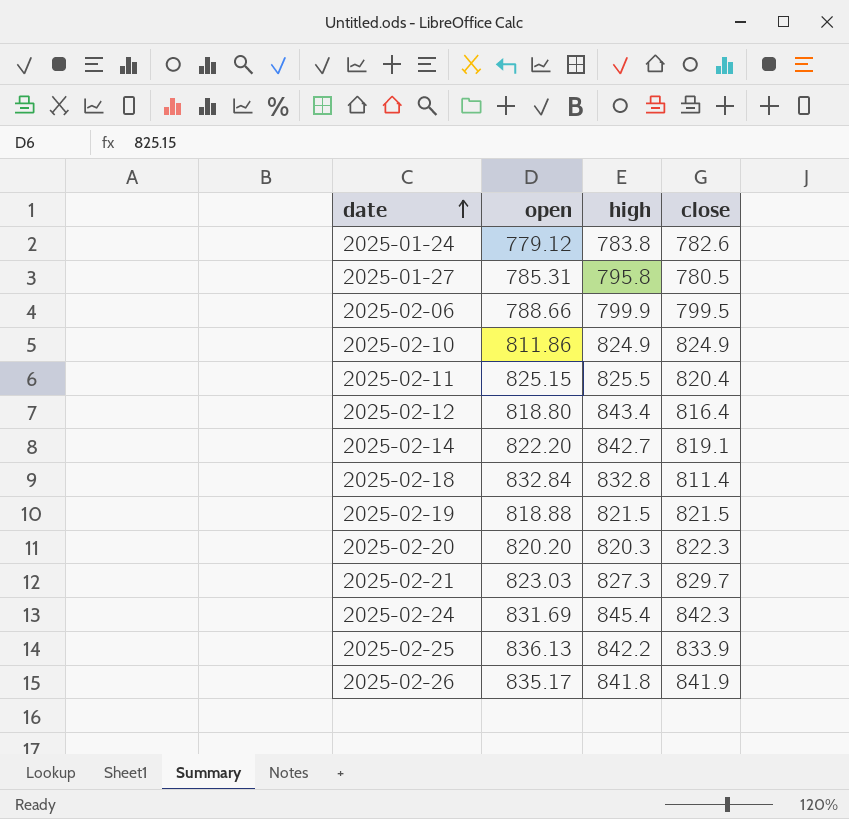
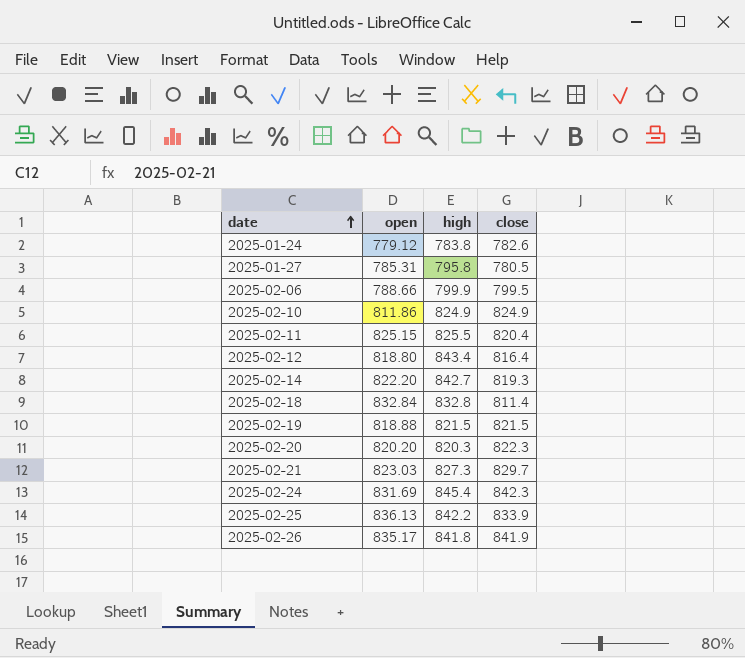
2025-02-14 | close: 819.1 -> 819.3

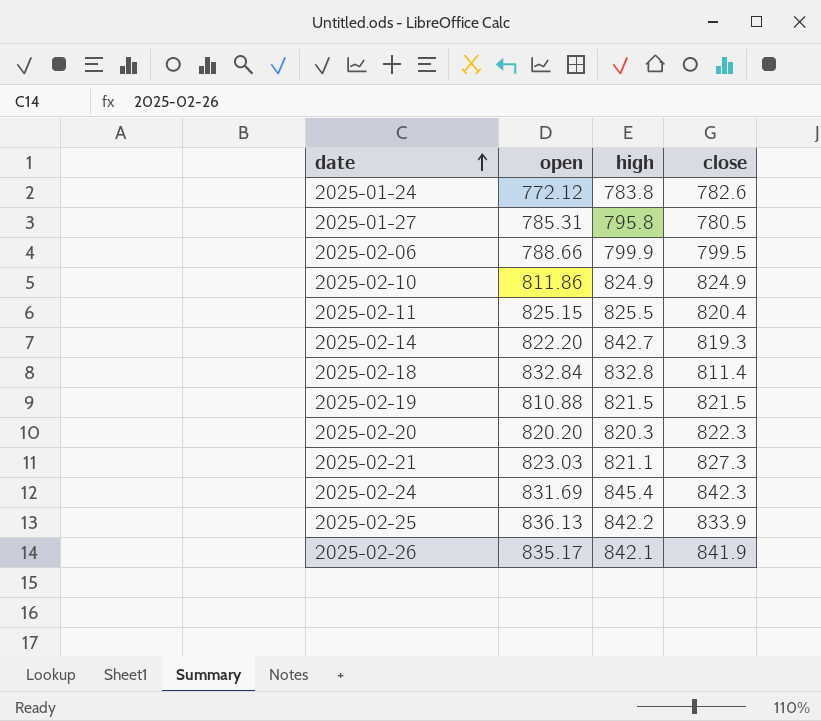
row 2025-02-12: 818.80 | 843.4 | 816.4 -> none
2025-01-24 | open: 779.12 -> 772.12
2025-02-19 | open: 818.88 -> 810.88
2025-02-21 | high: 827.3 -> 821.1
2025-02-21 | close: 829.7 -> 827.3
2025-02-26 | high: 841.8 -> 842.1

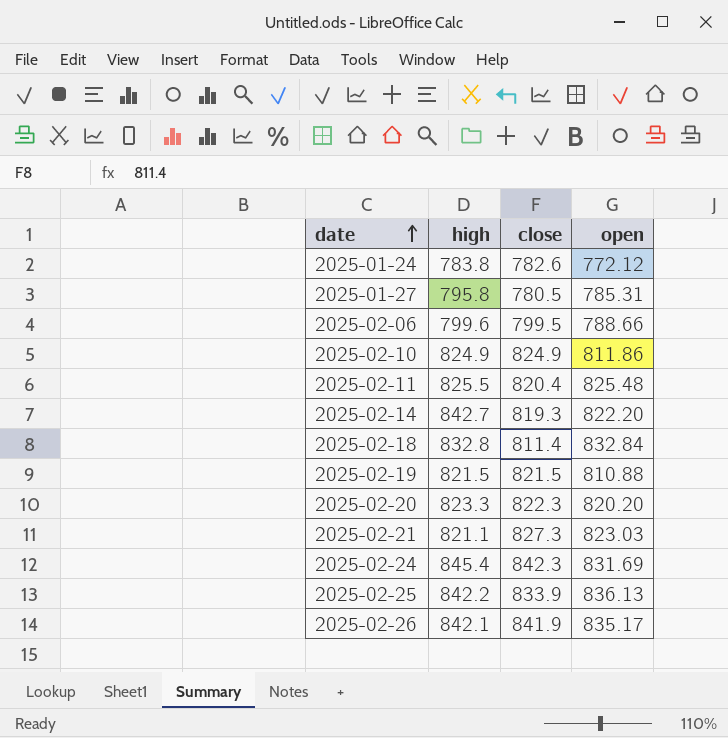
column open | position: 2 -> 4
2025-02-06 | high: 799.9 -> 799.6
2025-02-11 | open: 825.15 -> 825.48
2025-02-20 | high: 820.3 -> 823.3

